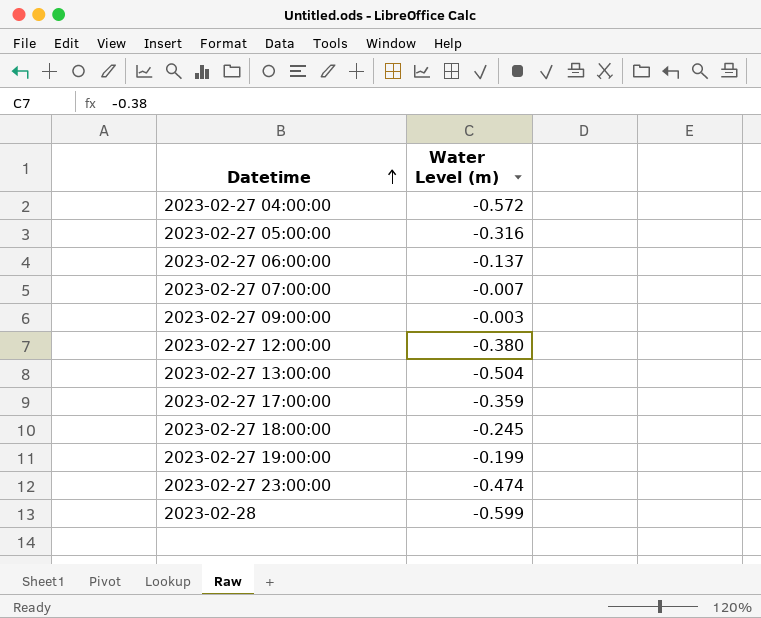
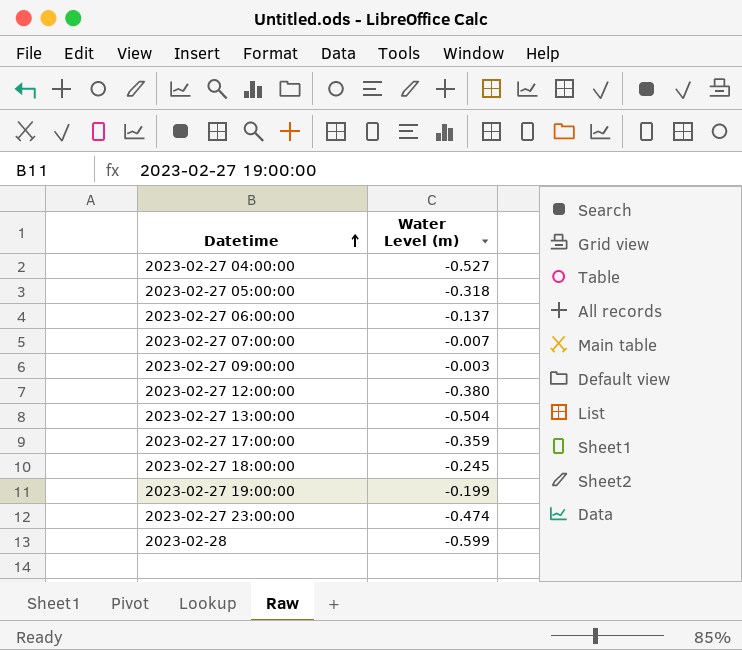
2023-02-27 04:00:00 | Water Level (m): -0.572 -> -0.527
2023-02-27 05:00:00 | Water Level (m): -0.316 -> -0.318

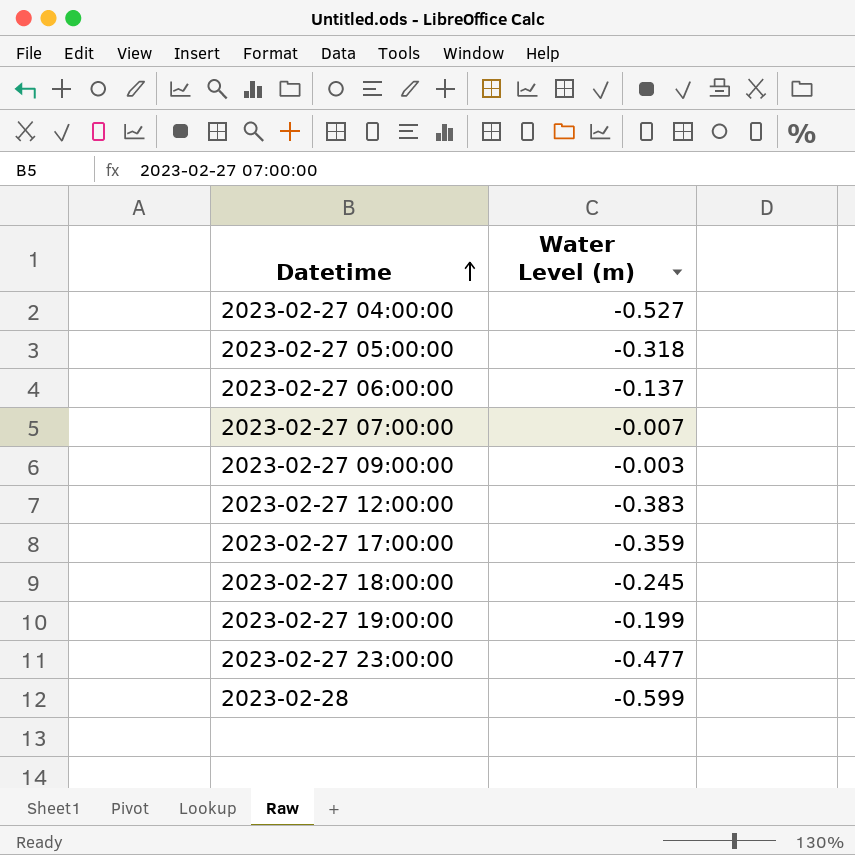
row 2023-02-27 13:00:00: -0.504 -> none
2023-02-27 12:00:00 | Water Level (m): -0.380 -> -0.383
2023-02-27 23:00:00 | Water Level (m): -0.474 -> -0.477

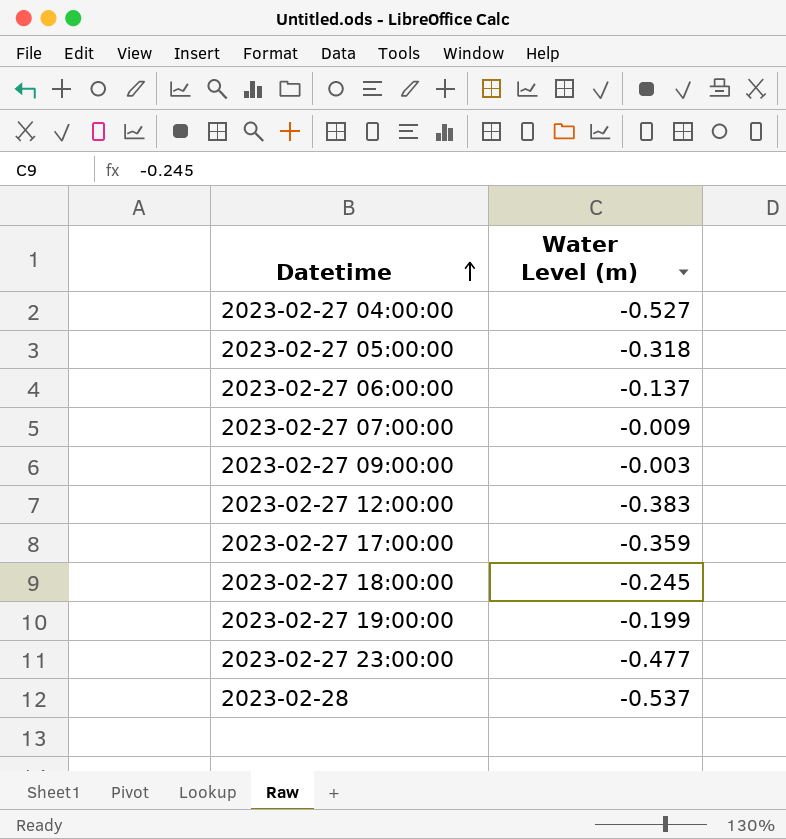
2023-02-27 07:00:00 | Water Level (m): -0.007 -> -0.009
2023-02-28 | Water Level (m): -0.599 -> -0.537

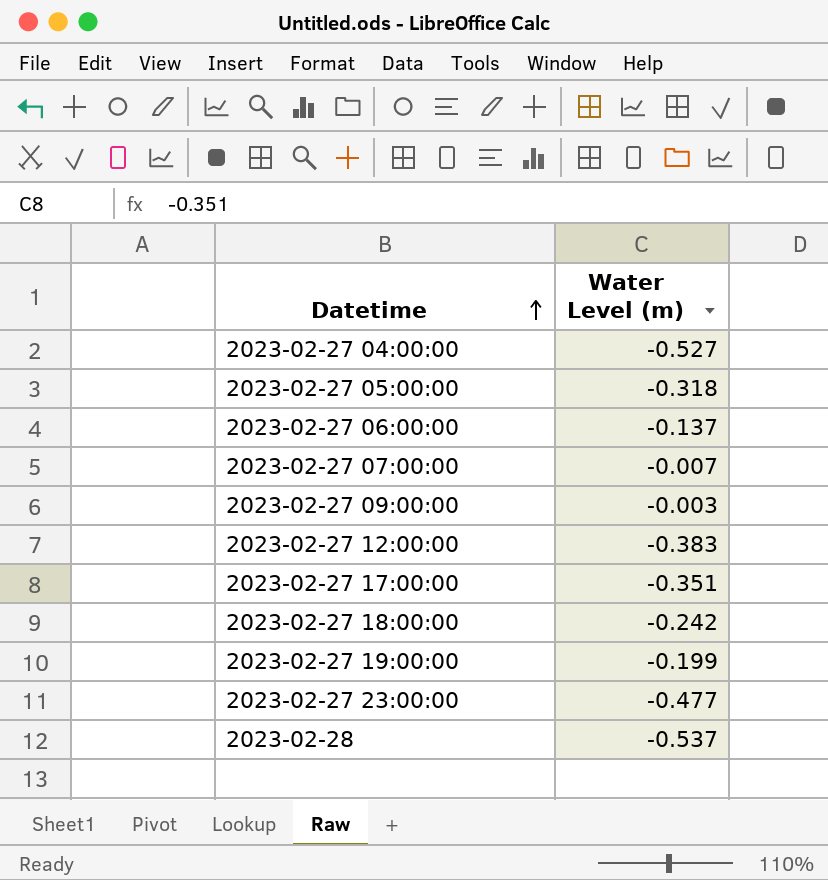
2023-02-27 07:00:00 | Water Level (m): -0.009 -> -0.007
2023-02-27 17:00:00 | Water Level (m): -0.359 -> -0.351
2023-02-27 18:00:00 | Water Level (m): -0.245 -> -0.242

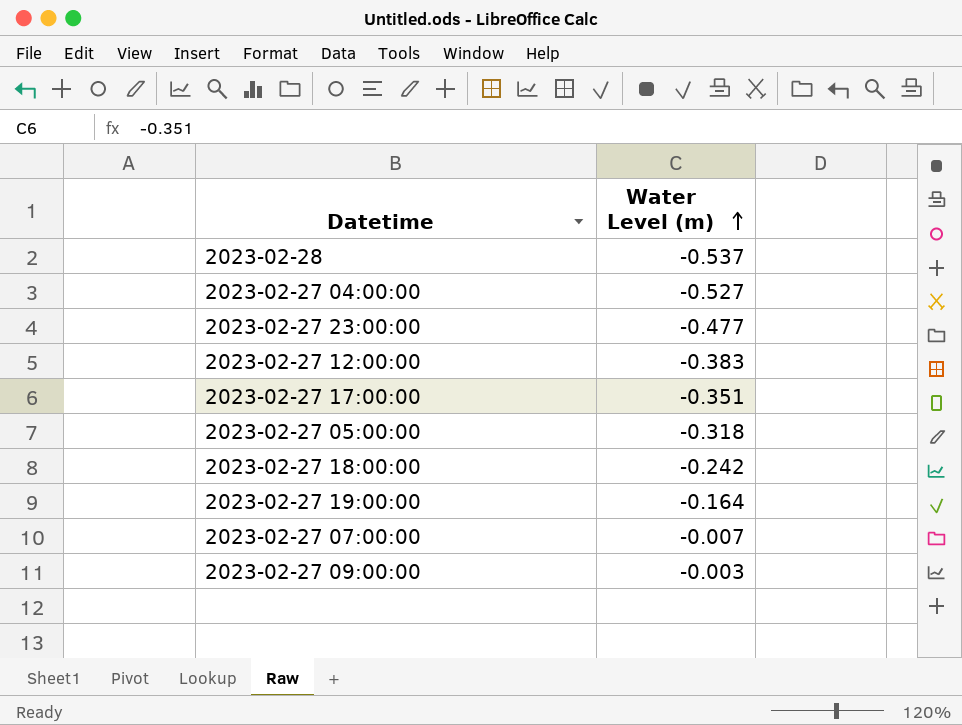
row order: Datetime ascending -> Water Level (m) ascending
row 2023-02-27 06:00:00: -0.137 -> none
2023-02-27 19:00:00 | Water Level (m): -0.199 -> -0.164

